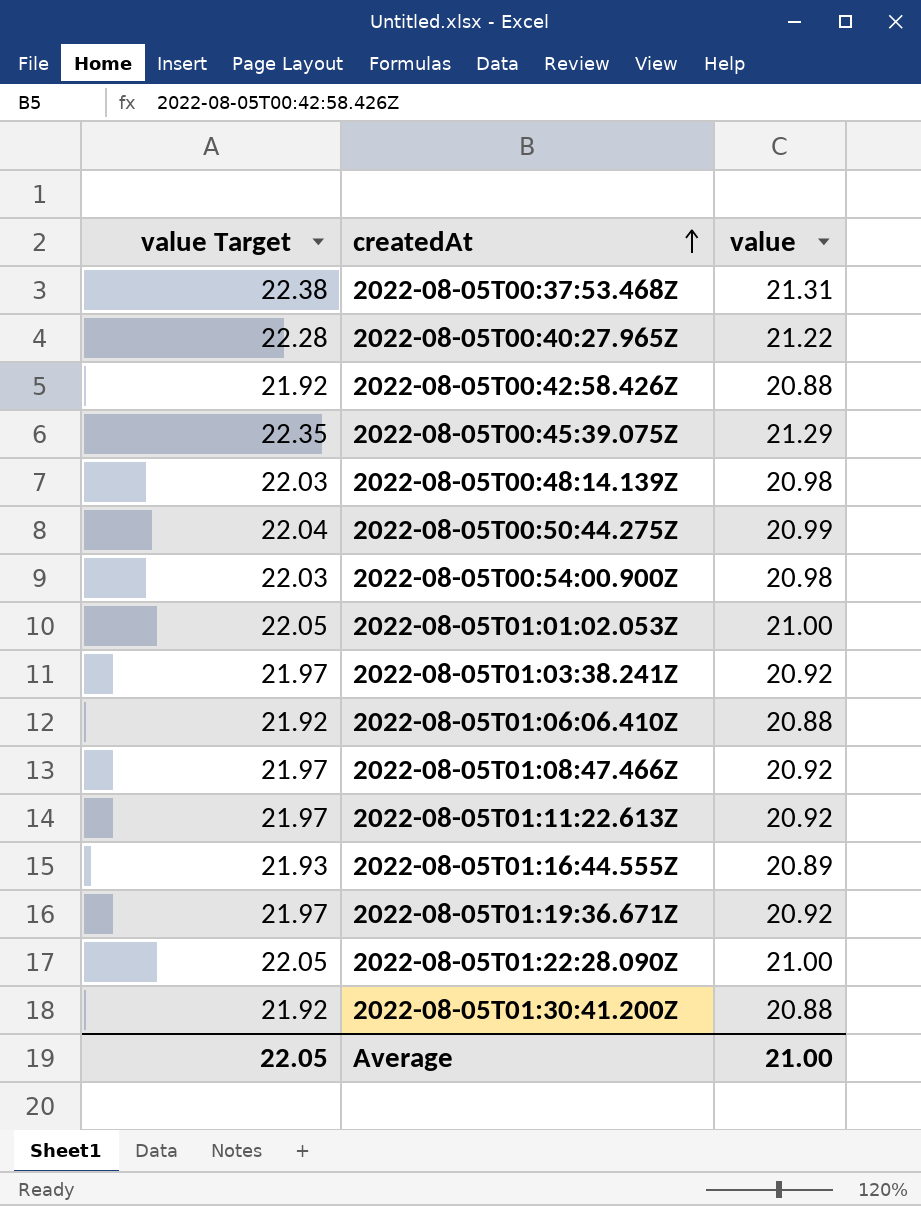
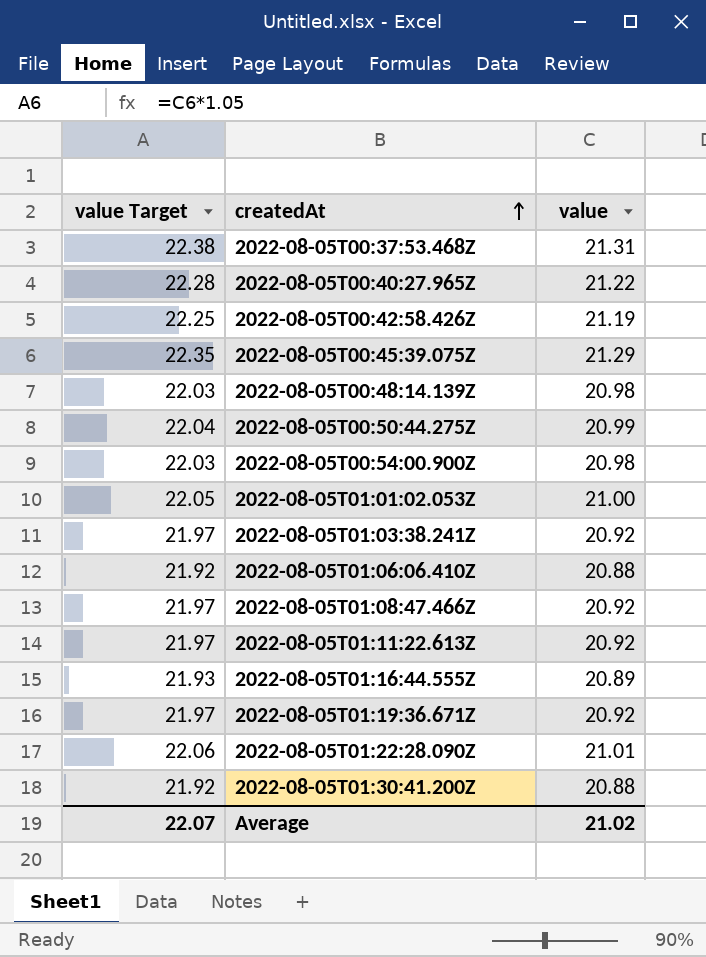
2022-08-05T00:42:58.426Z | value Target: 21.92 -> 22.25
2022-08-05T00:42:58.426Z | value: 20.88 -> 21.19
2022-08-05T01:22:28.090Z | value Target: 22.05 -> 22.06
2022-08-05T01:22:28.090Z | value: 21.00 -> 21.01
Average | value Target: 22.05 -> 22.07
Average | value: 21.00 -> 21.02

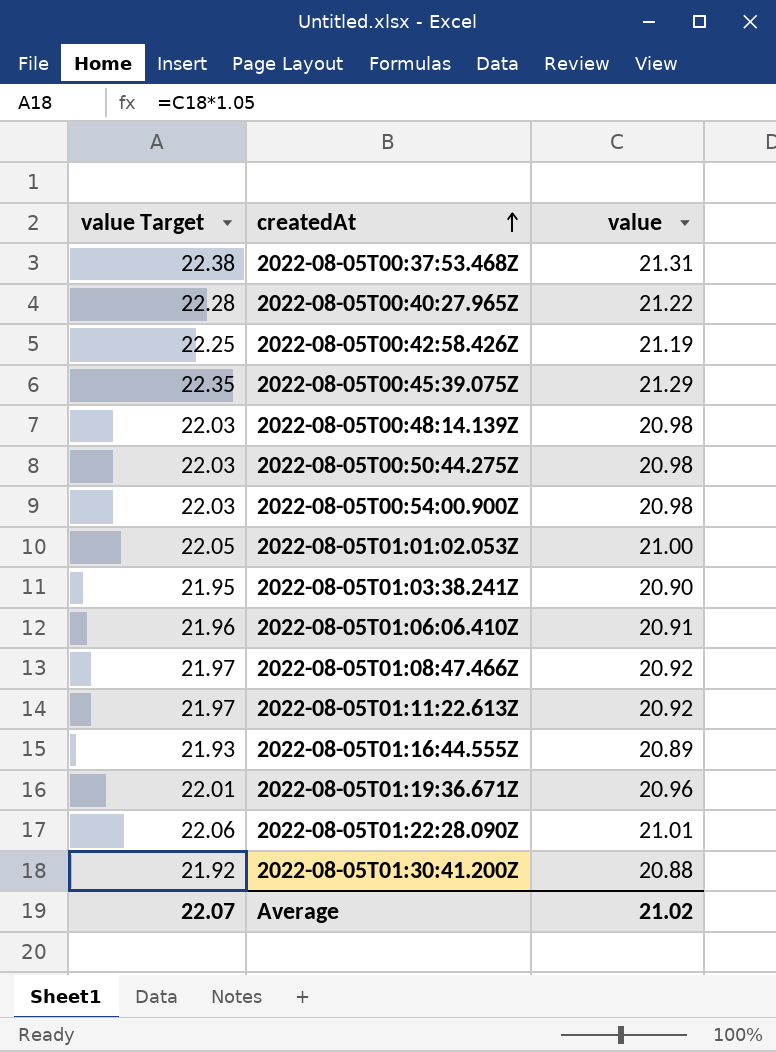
2022-08-05T00:50:44.275Z | value Target: 22.04 -> 22.03
2022-08-05T00:50:44.275Z | value: 20.99 -> 20.98
2022-08-05T01:03:38.241Z | value Target: 21.97 -> 21.95
2022-08-05T01:03:38.241Z | value: 20.92 -> 20.90
2022-08-05T01:06:06.410Z | value Target: 21.92 -> 21.96
2022-08-05T01:06:06.410Z | value: 20.88 -> 20.91
2022-08-05T01:19:36.671Z | value Target: 21.97 -> 22.01
2022-08-05T01:19:36.671Z | value: 20.92 -> 20.96

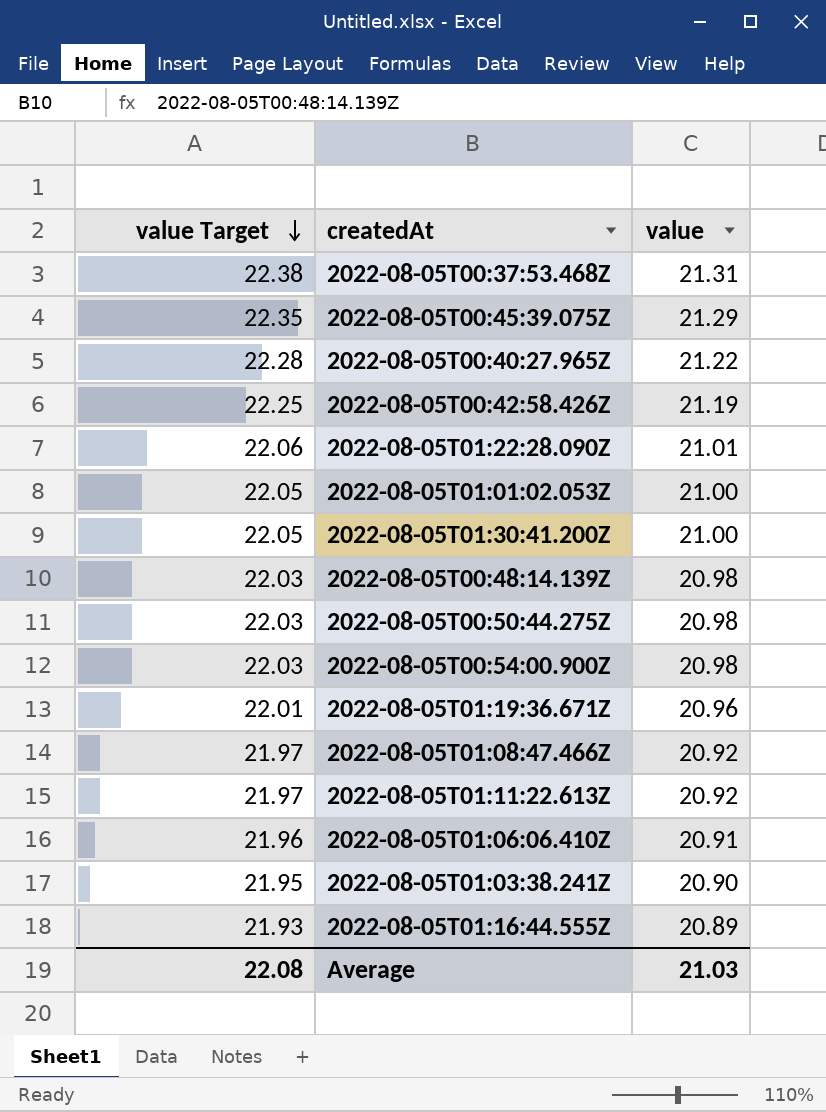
row order: createdAt ascending -> value Target descending
2022-08-05T01:30:41.200Z | value Target: 21.92 -> 22.05
2022-08-05T01:30:41.200Z | value: 20.88 -> 21.00
Average | value Target: 22.07 -> 22.08
Average | value: 21.02 -> 21.03

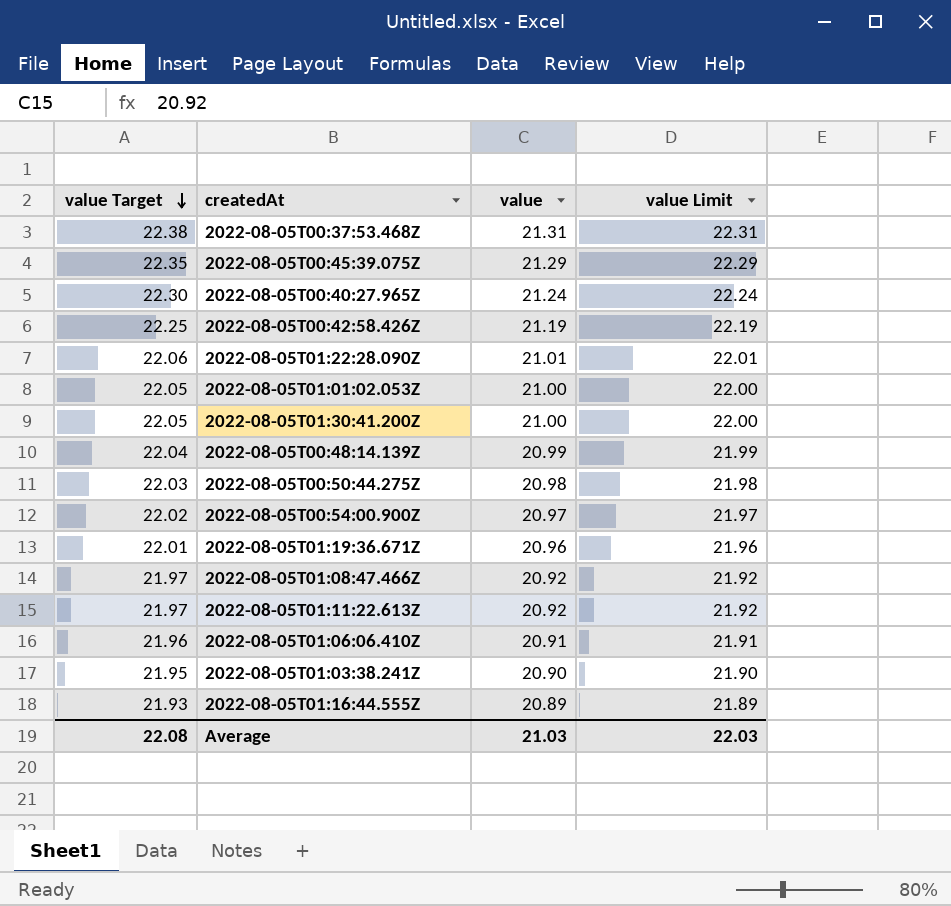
column value Limit | formula: none -> [value] + 1
2022-08-05T00:40:27.965Z | value Target: 22.28 -> 22.30
2022-08-05T00:40:27.965Z | value: 21.22 -> 21.24
2022-08-05T00:48:14.139Z | value Target: 22.03 -> 22.04
2022-08-05T00:48:14.139Z | value: 20.98 -> 20.99
2022-08-05T00:54:00.900Z | value Target: 22.03 -> 22.02
2022-08-05T00:54:00.900Z | value: 20.98 -> 20.97

